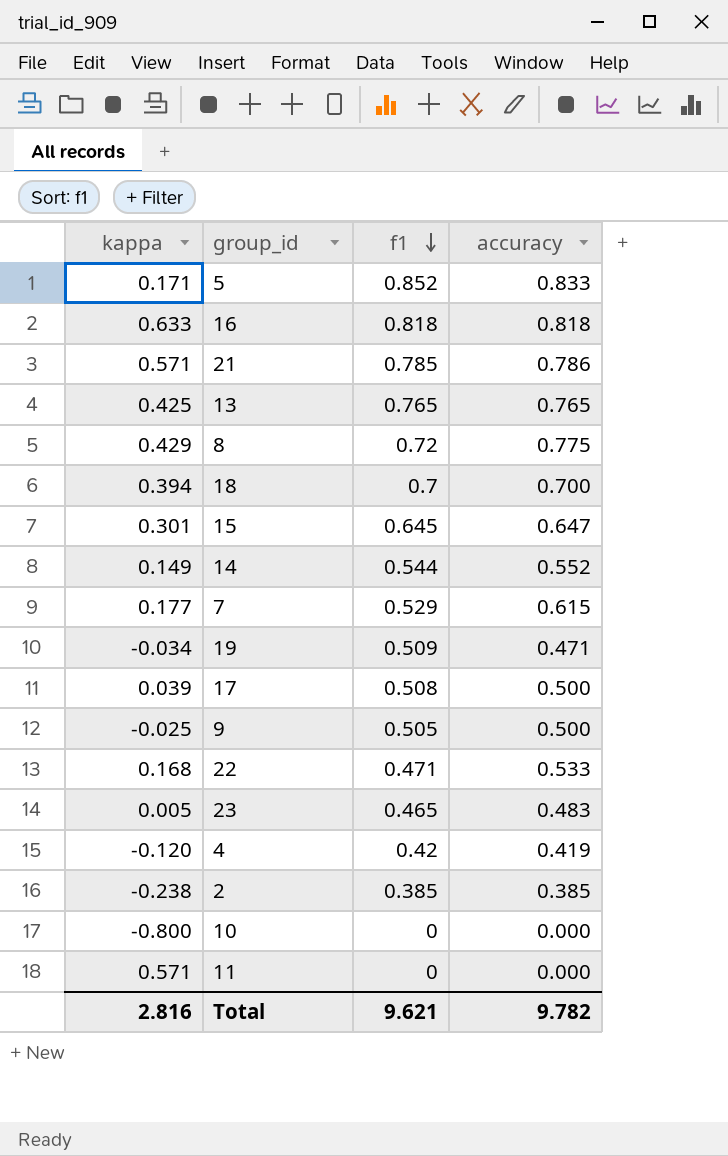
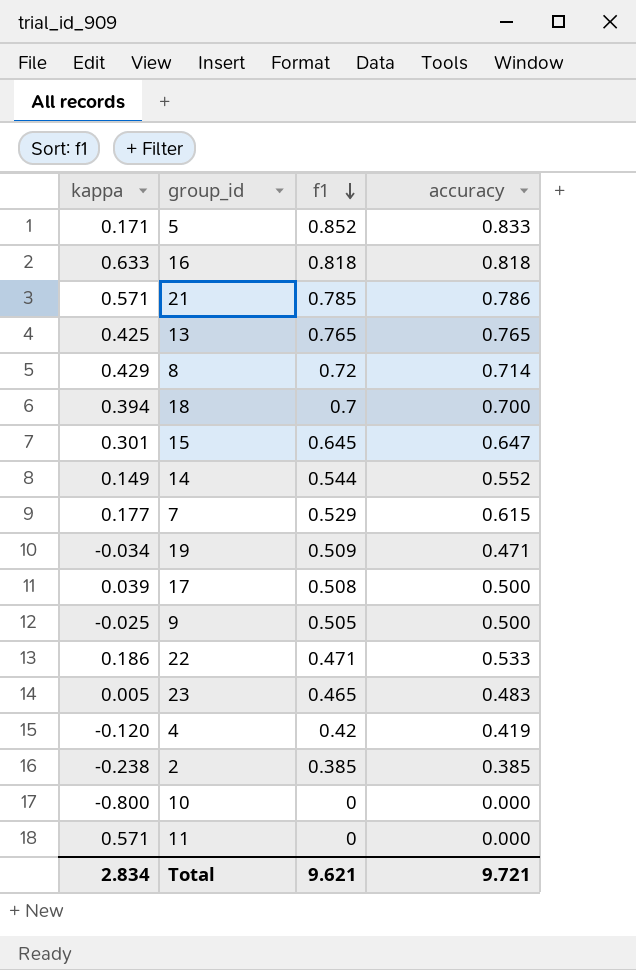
8 | accuracy: 0.775 -> 0.714
22 | kappa: 0.168 -> 0.186
Total | kappa: 2.816 -> 2.834
Total | accuracy: 9.782 -> 9.721

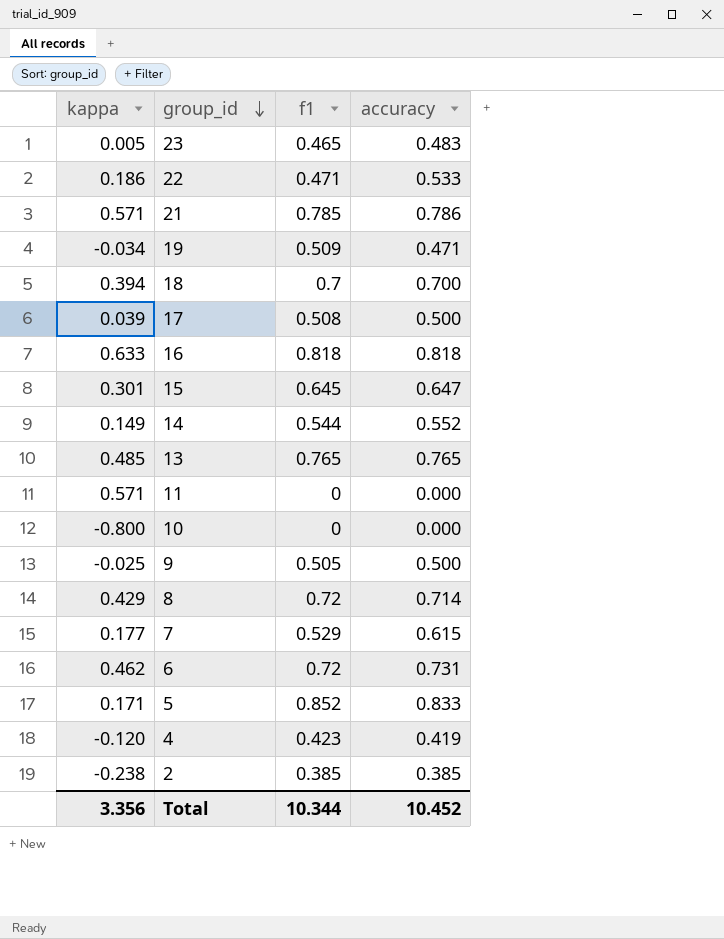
row order: f1 descending -> group_id descending
13 | kappa: 0.425 -> 0.485
row 6: none -> 0.462 | 0.72 | 0.731
4 | f1: 0.42 -> 0.423
Total | kappa: 2.834 -> 3.356
Total | f1: 9.621 -> 10.344
Total | accuracy: 9.721 -> 10.452

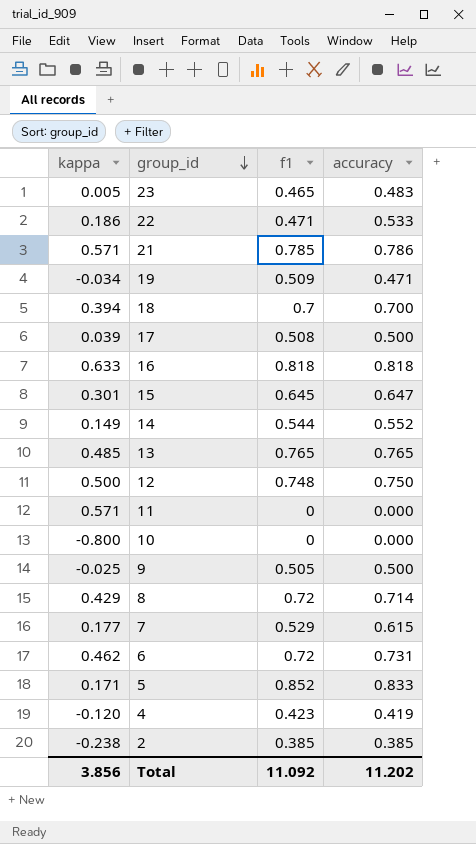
row 12: none -> 0.500 | 0.748 | 0.750
Total | kappa: 3.356 -> 3.856
Total | f1: 10.344 -> 11.092
Total | accuracy: 10.452 -> 11.202

